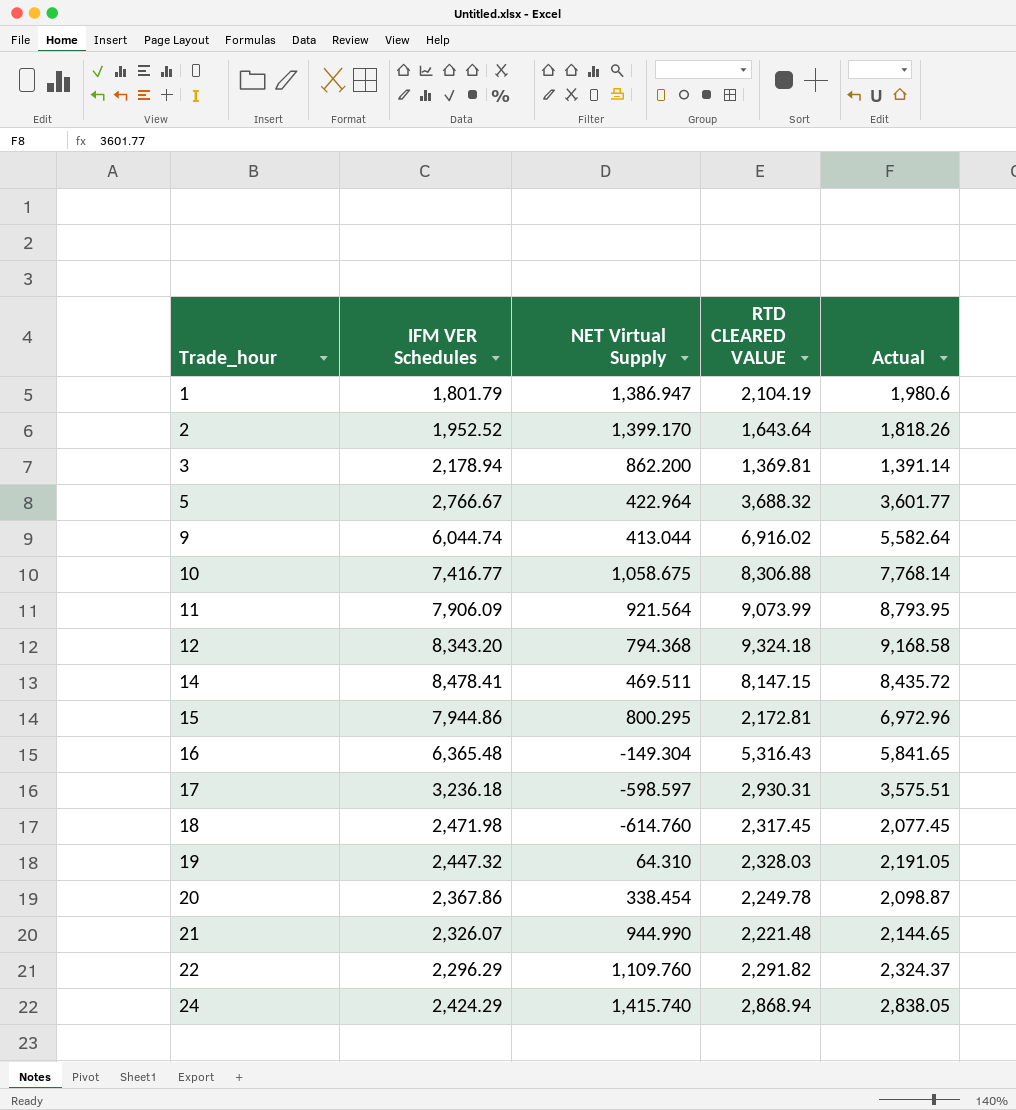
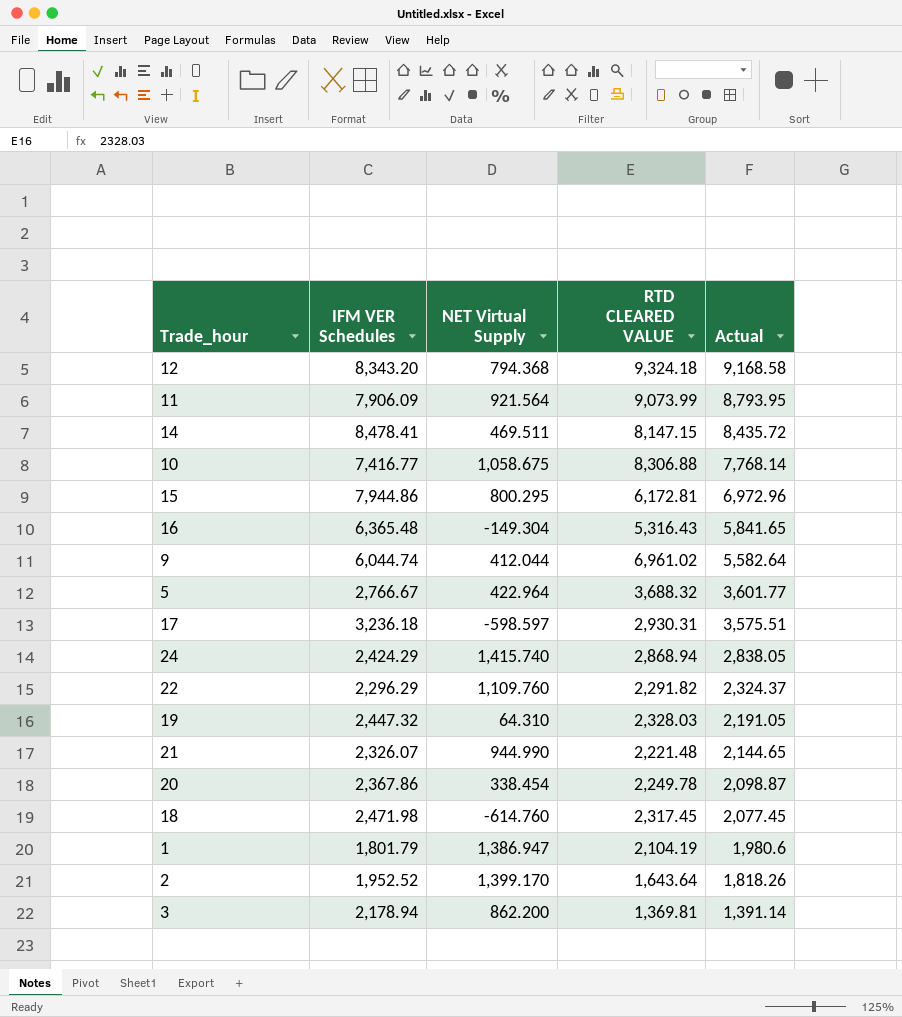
row order: Trade_hour ascending -> Actual descending
15 | RTD CLEARED VALUE: 2,172.81 -> 6,172.81
9 | NET Virtual Supply: 413.044 -> 412.044
9 | RTD CLEARED VALUE: 6,916.02 -> 6,961.02

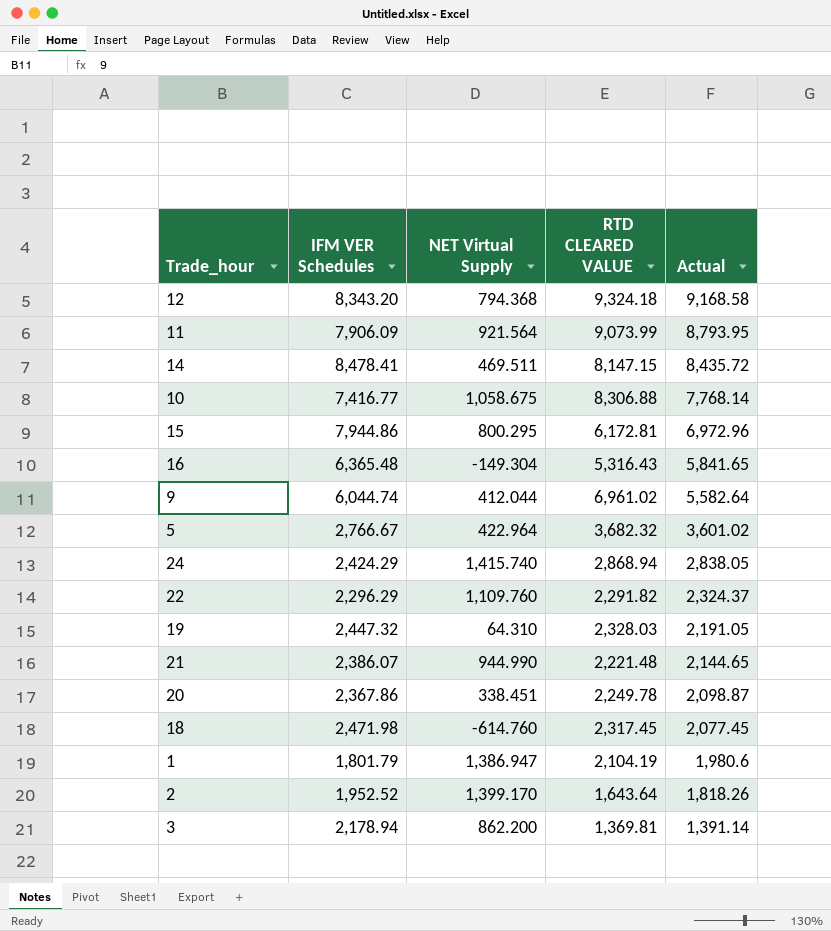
row 17: 3,236.18 | -598.597 | 2,930.31 | 3,575.51 -> none
5 | RTD CLEARED VALUE: 3,688.32 -> 3,682.32
5 | Actual: 3,601.77 -> 3,601.02
21 | IFM VER Schedules: 2,326.07 -> 2,386.07
20 | NET Virtual Supply: 338.454 -> 338.451

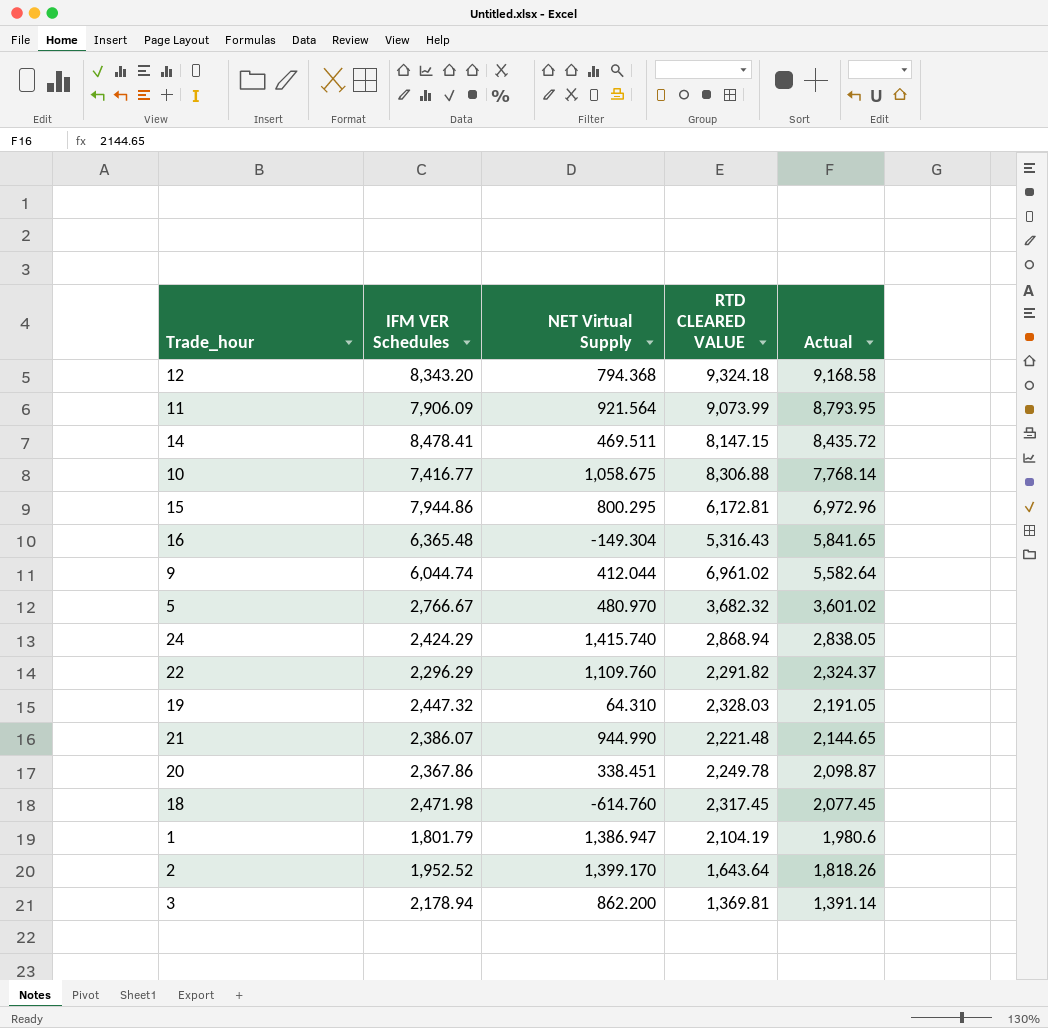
5 | NET Virtual Supply: 422.964 -> 480.970

